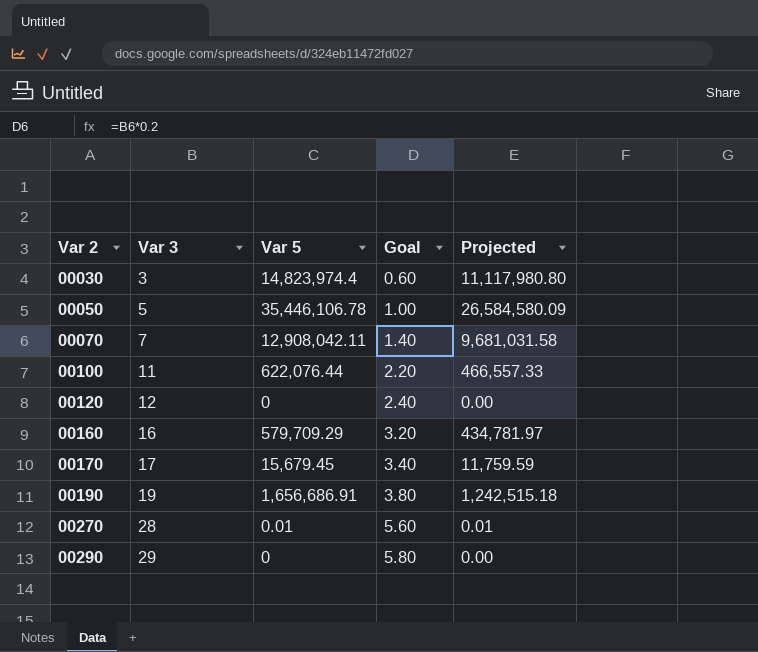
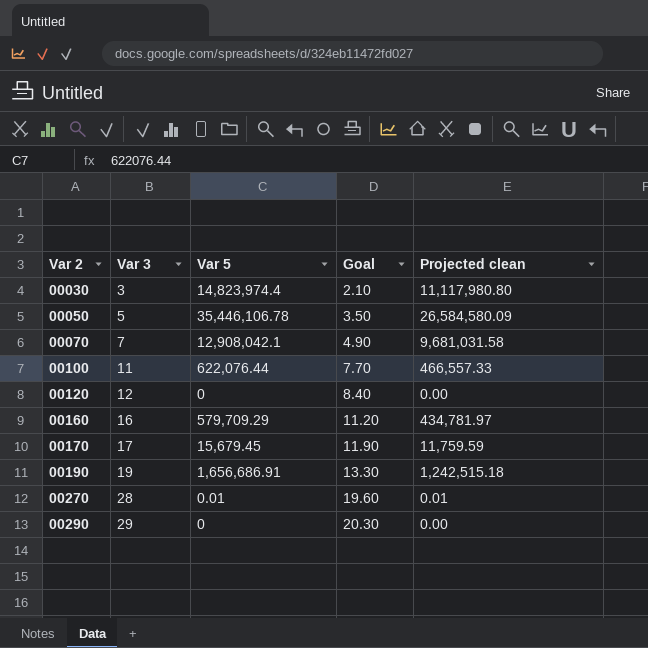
column Goal | formula: [Var 3] * 0.2 -> [Var 3] * 0.7
column name: Projected -> Projected clean
00070 | Var 5: 12,908,042.11 -> 12,908,042.1

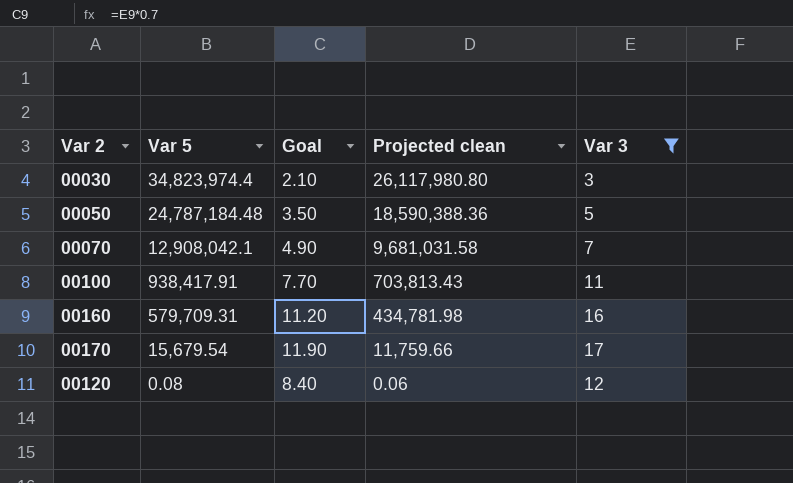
filter: none -> Var 3 <= 17
row order: Var 2 ascending -> Var 5 descending
column Var 3 | position: 2 -> 5
00030 | Var 5: 14,823,974.4 -> 34,823,974.4
00030 | Projected clean: 11,117,980.80 -> 26,117,980.80
00050 | Var 5: 35,446,106.78 -> 24,787,184.48
00050 | Projected clean: 26,584,580.09 -> 18,590,388.36
00100 | Var 5: 622,076.44 -> 938,417.91
00100 | Projected clean: 466,557.33 -> 703,813.43
00160 | Var 5: 579,709.29 -> 579,709.31
00160 | Projected clean: 434,781.97 -> 434,781.98
00170 | Var 5: 15,679.45 -> 15,679.54
00170 | Projected clean: 11,759.59 -> 11,759.66
00120 | Var 5: 0 -> 0.08
00120 | Projected clean: 0.00 -> 0.06

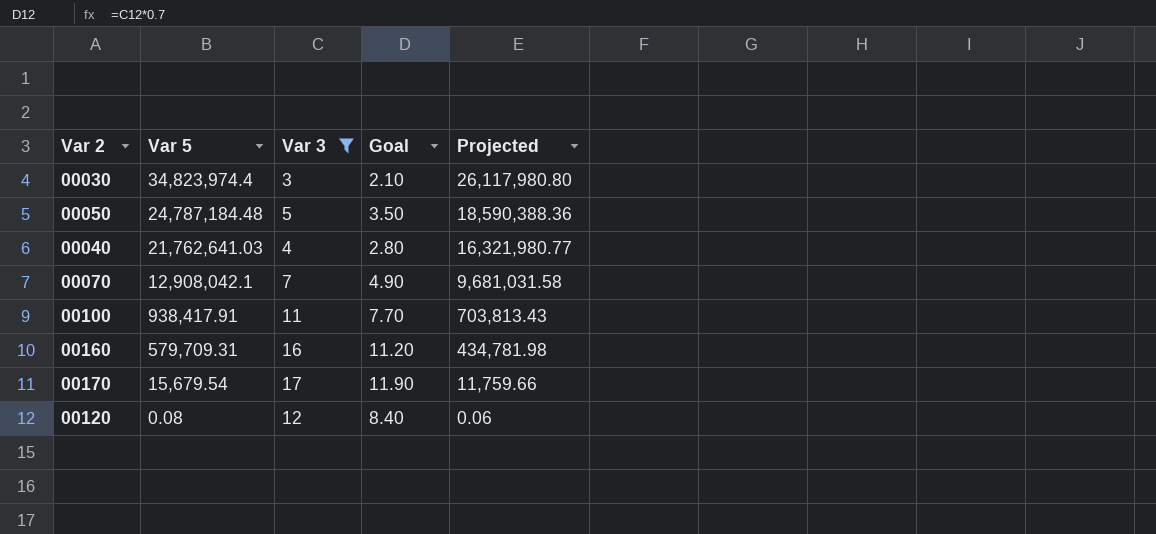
column Var 3 | position: 5 -> 3
column name: Projected clean -> Projected
row 00040: none -> 21,762,641.03 | 4 | 2.80 | 16,321,980.77

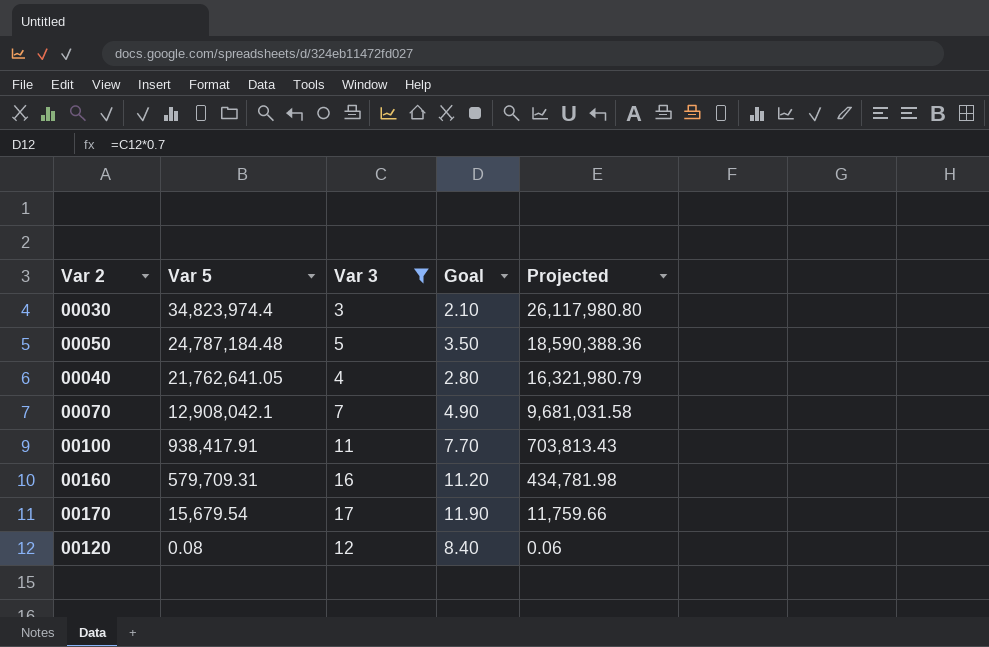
00040 | Var 5: 21,762,641.03 -> 21,762,641.05
00040 | Projected: 16,321,980.77 -> 16,321,980.79

